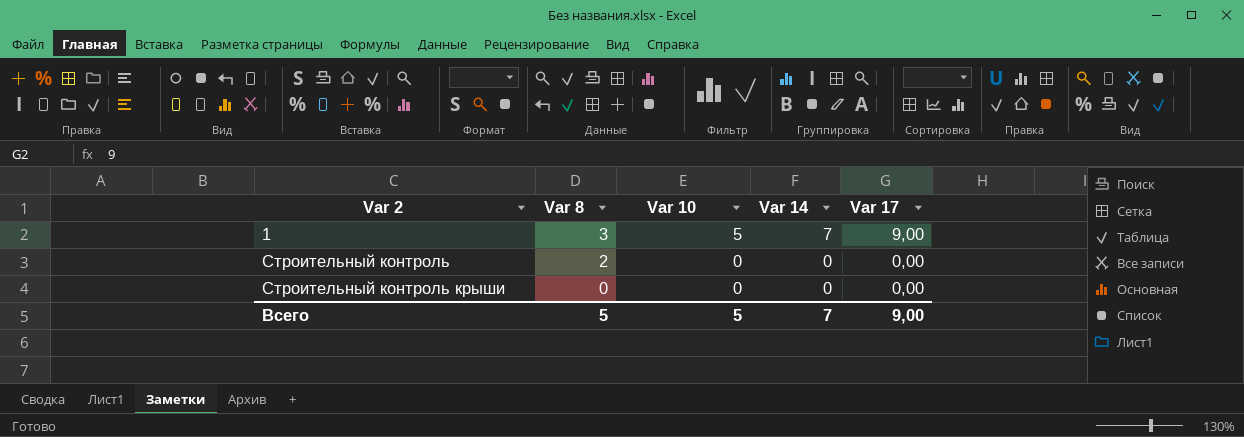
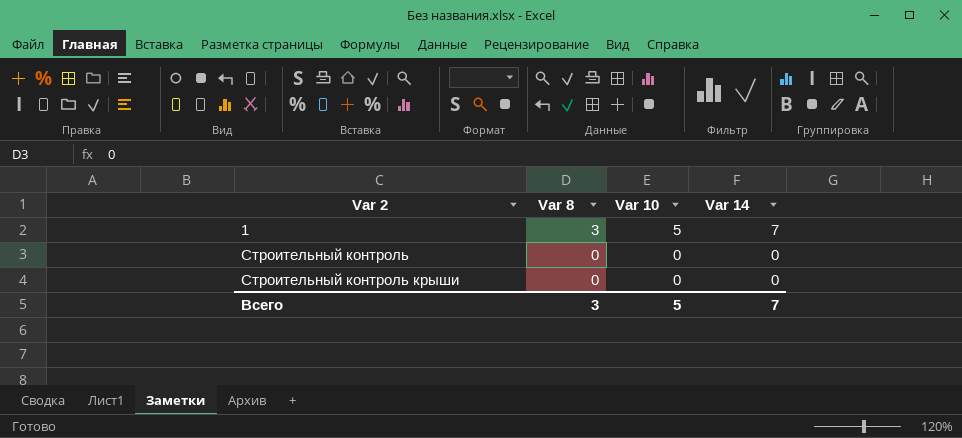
column Var 17 | position: 5 -> none
Строительный контроль | Var 8: 2 -> 0
Всего | Var 8: 5 -> 3

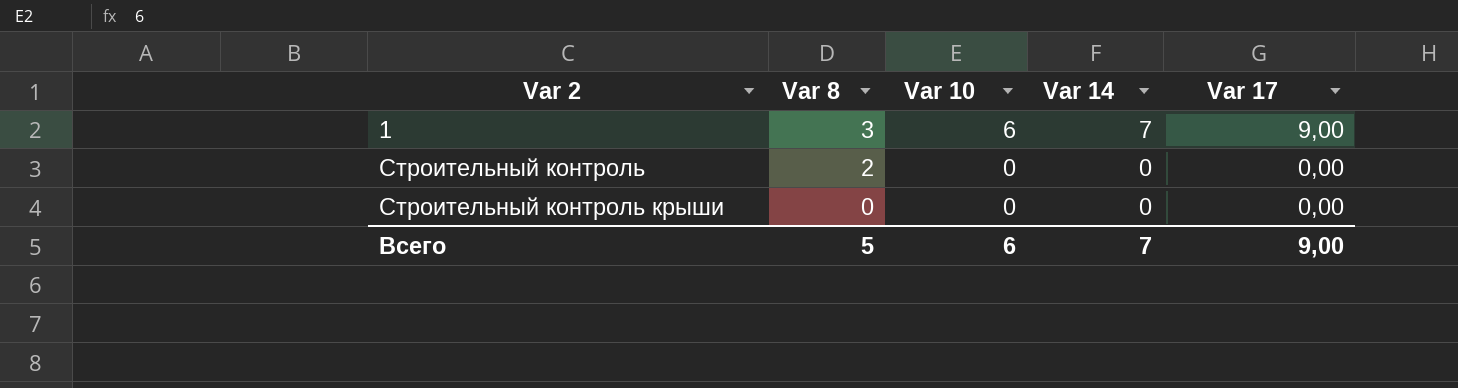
column Var 17 | position: none -> 5
1 | Var 10: 5 -> 6
Строительный контроль | Var 8: 0 -> 2
Всего | Var 8: 3 -> 5
Всего | Var 10: 5 -> 6

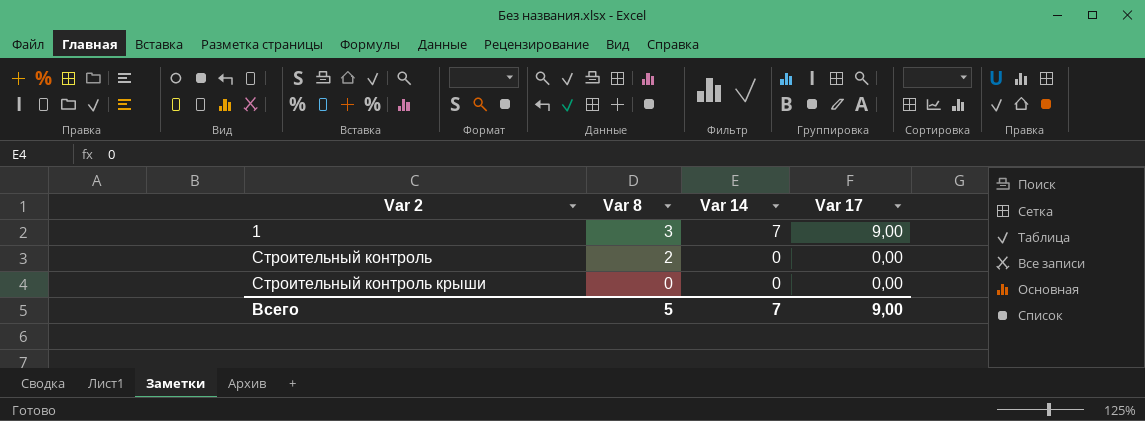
column Var 10 | position: 3 -> none

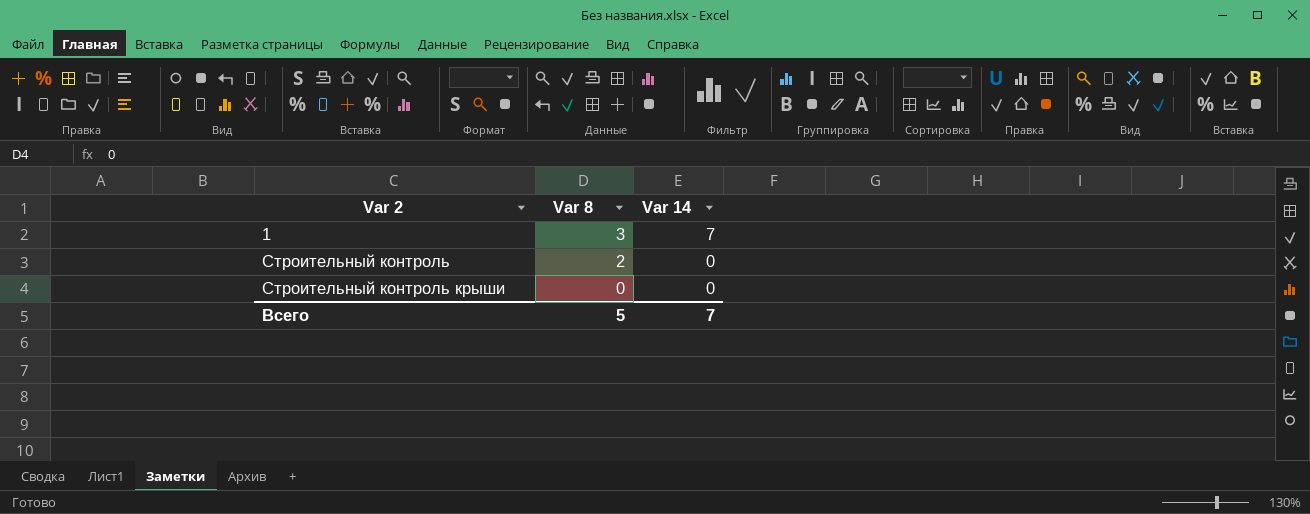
column Var 17 | position: 4 -> none

